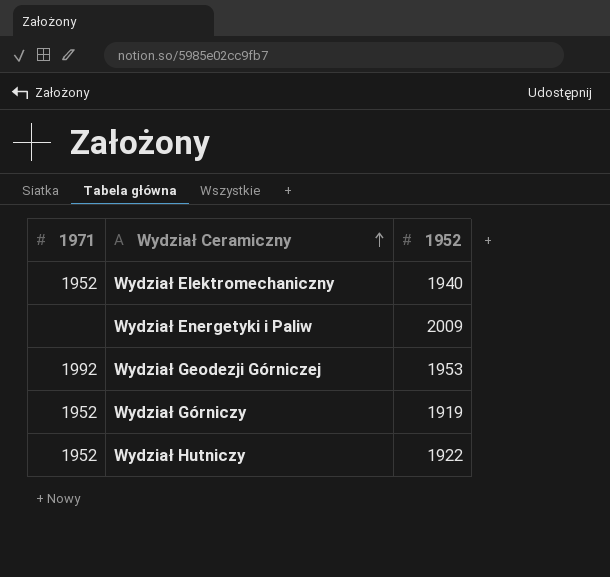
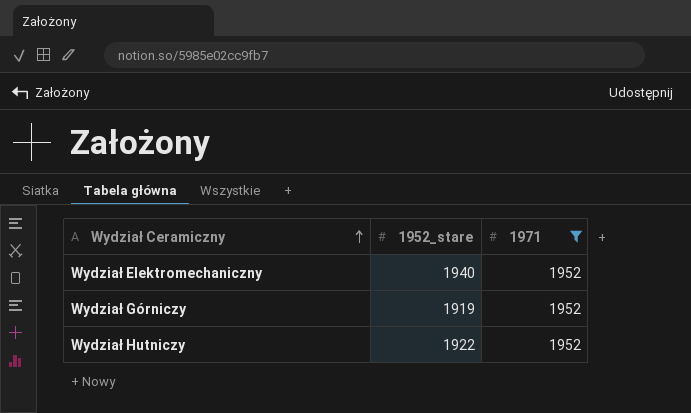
filter: none -> 1971 = 1952
column name: 1952 -> 1952_stare
column 1971 | position: 1 -> 3

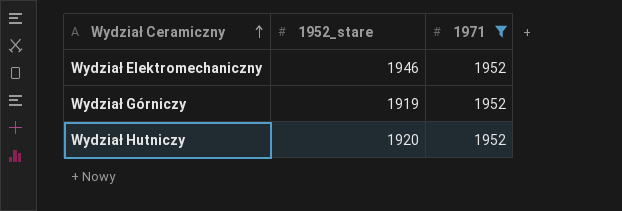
Wydział Elektromechaniczny | 1952_stare: 1940 -> 1946
Wydział Hutniczy | 1952_stare: 1922 -> 1920

